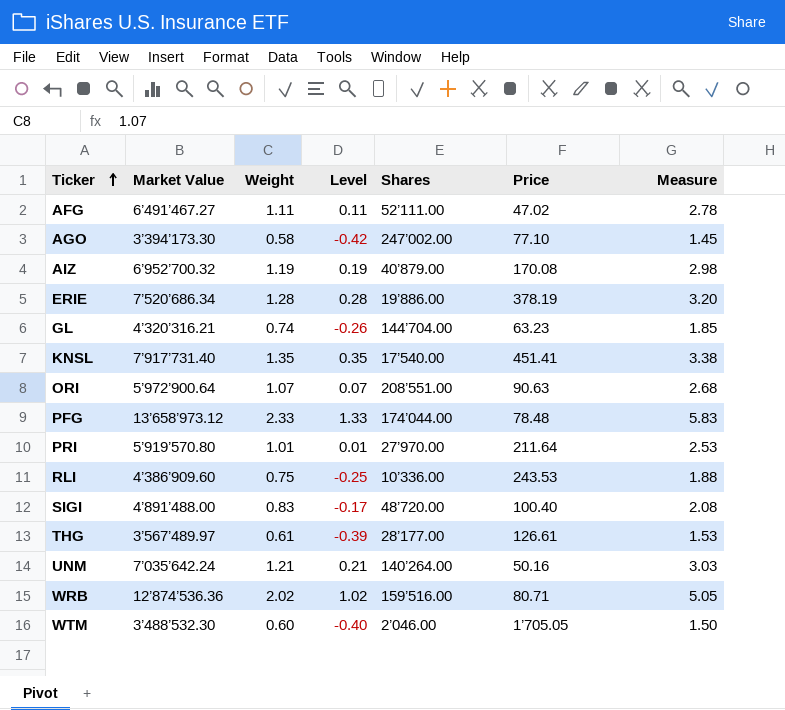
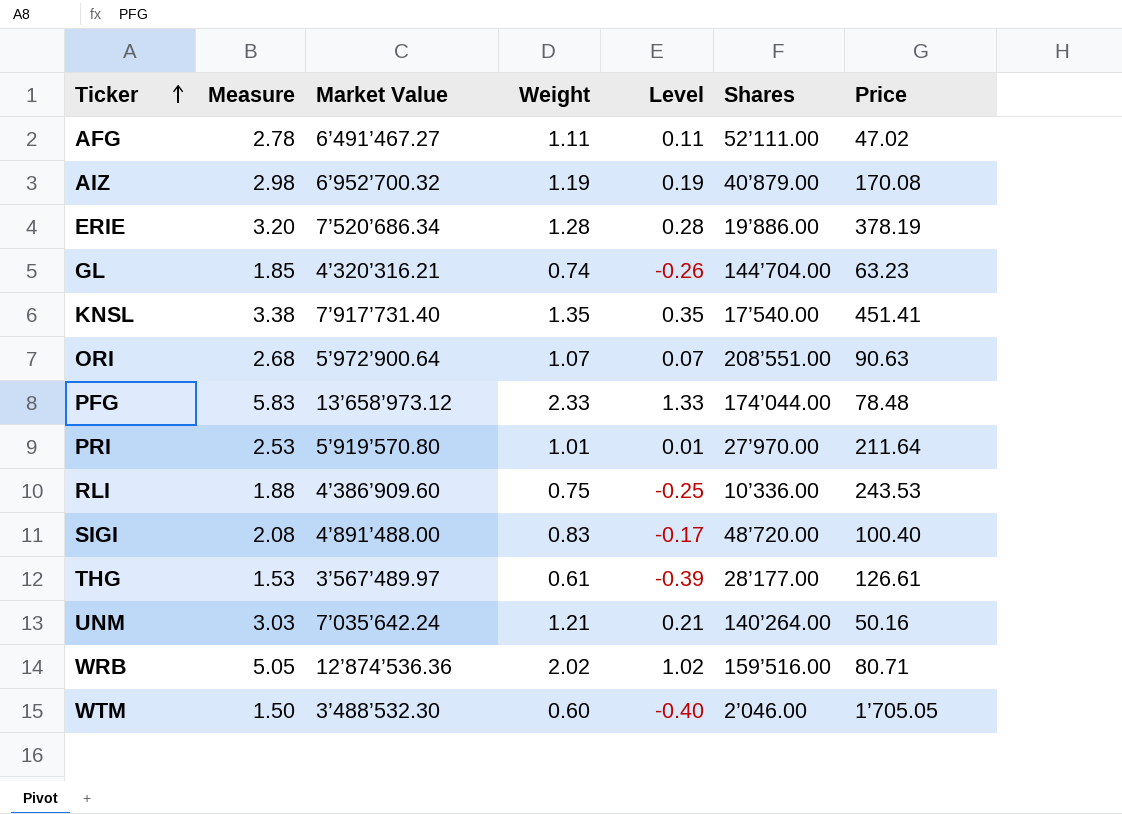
column Measure | position: 7 -> 2
row AGO: 3’394’173.30 | 0.58 | -0.42 | 247’002.00 | 77.10 | 1.45 -> none

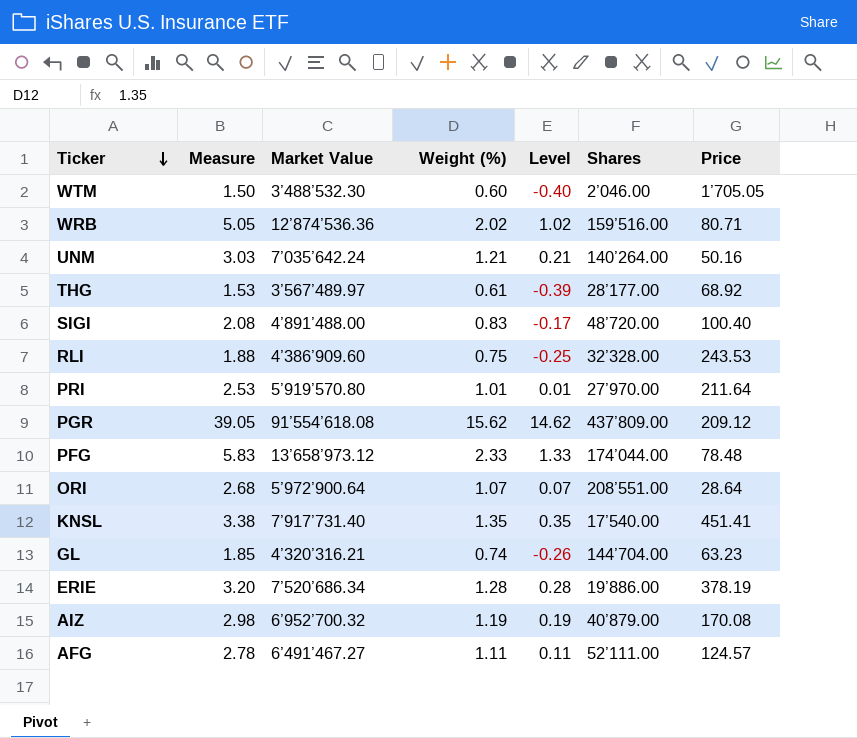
row order: Ticker ascending -> Ticker descending
column name: Weight -> Weight (%)
THG | Price: 126.61 -> 68.92
RLI | Shares: 10’336.00 -> 32’328.00
row PGR: none -> 39.05 | 91’554’618.08 | 15.62 | 14.62 | 437’809.00 | 209.12
ORI | Price: 90.63 -> 28.64
AFG | Price: 47.02 -> 124.57

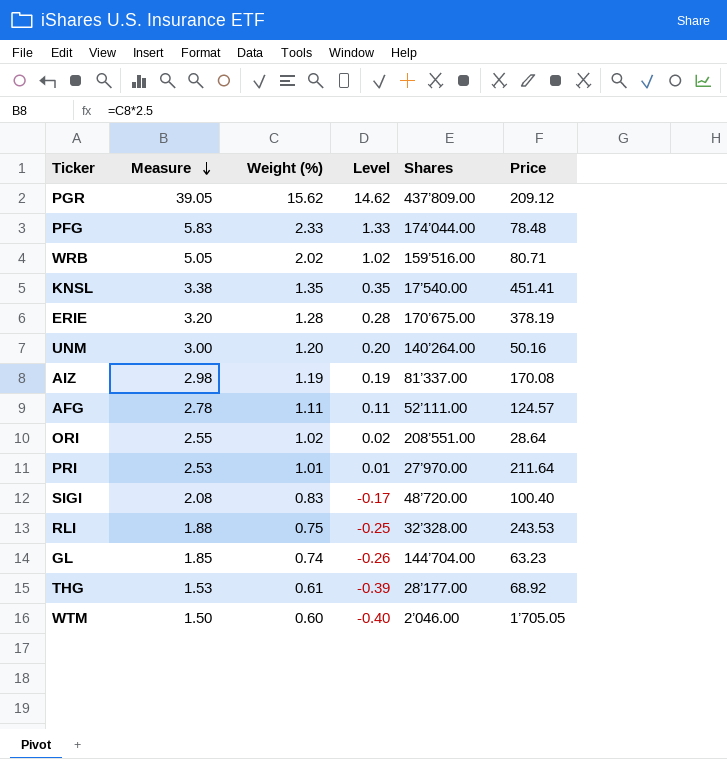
row order: Ticker descending -> Measure descending
column Market Value | position: 3 -> none
ERIE | Shares: 19’886.00 -> 170’675.00
UNM | Measure: 3.03 -> 3.00
UNM | Weight (%): 1.21 -> 1.20
UNM | Level: 0.21 -> 0.20
AIZ | Shares: 40’879.00 -> 81’337.00
ORI | Measure: 2.68 -> 2.55
ORI | Weight (%): 1.07 -> 1.02
ORI | Level: 0.07 -> 0.02

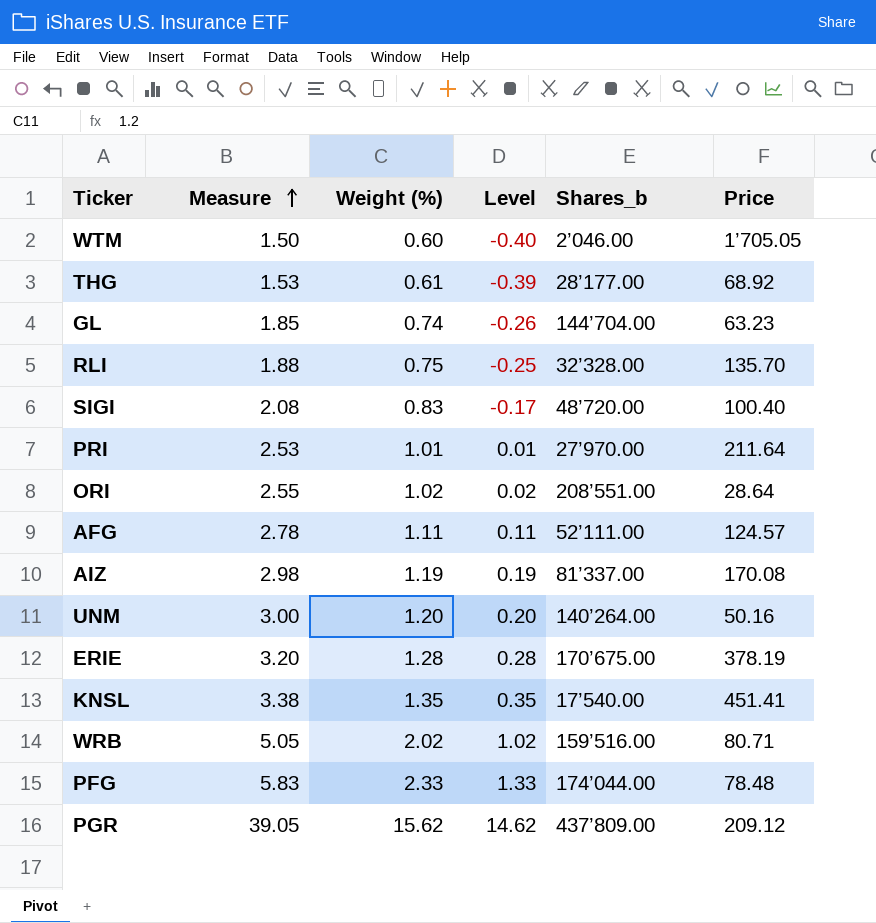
row order: Measure descending -> Measure ascending
column name: Shares -> Shares_b
RLI | Price: 243.53 -> 135.70

